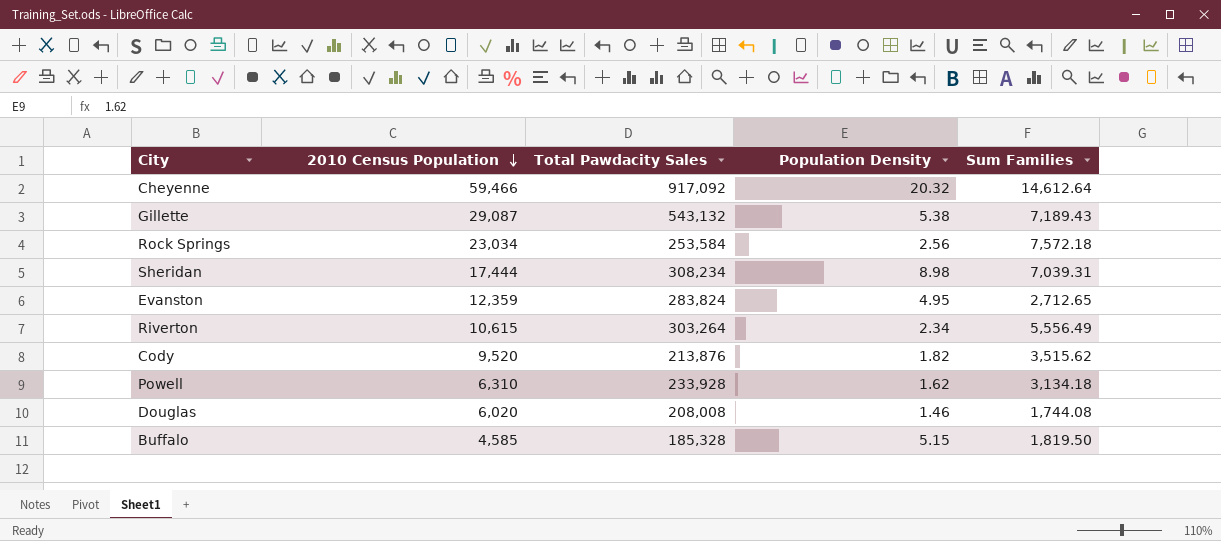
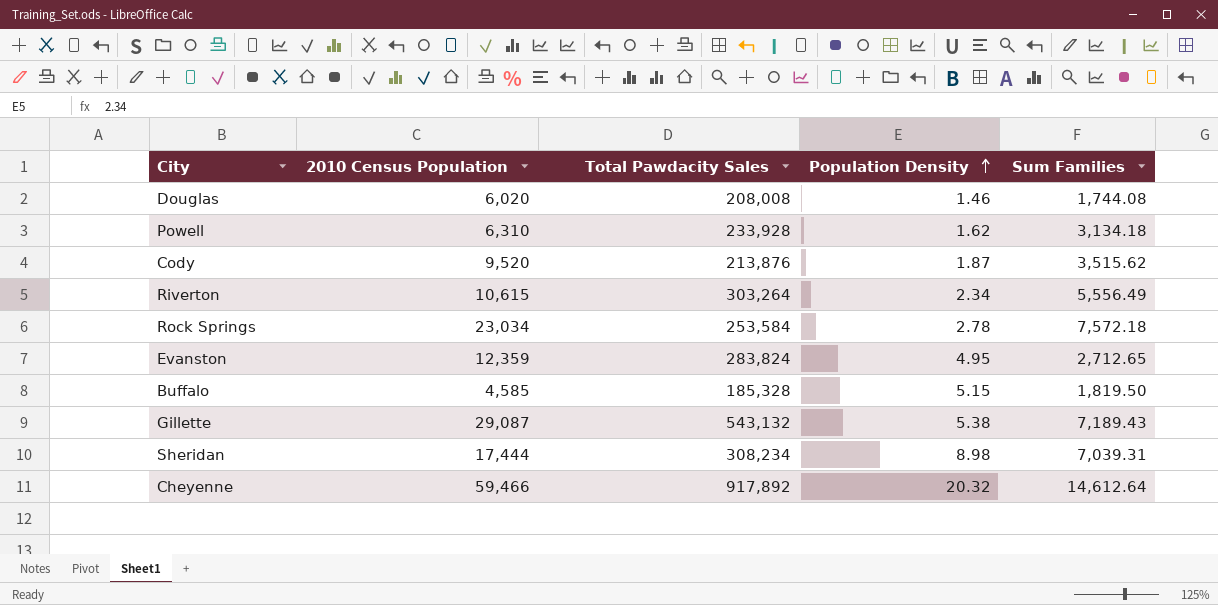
row order: 2010 Census Population descending -> Population Density ascending
Cody | Population Density: 1.82 -> 1.87
Rock Springs | Population Density: 2.56 -> 2.78
Cheyenne | Total Pawdacity Sales: 917,092 -> 917,892

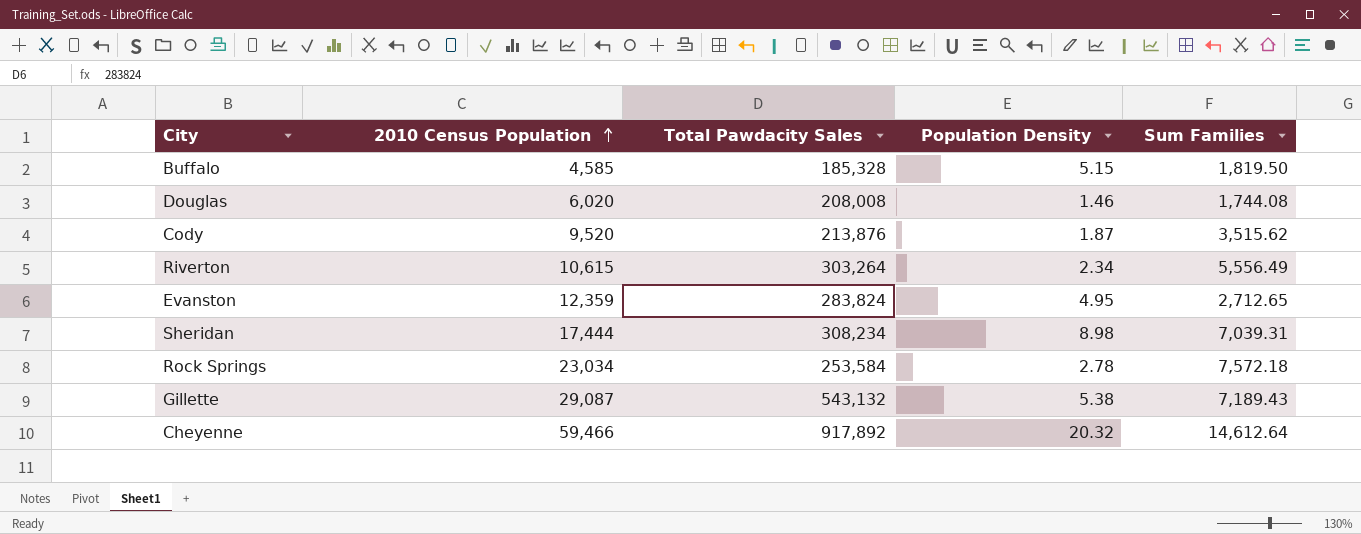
row order: Population Density ascending -> 2010 Census Population ascending
row Powell: 6,310 | 233,928 | 1.62 | 3,134.18 -> none

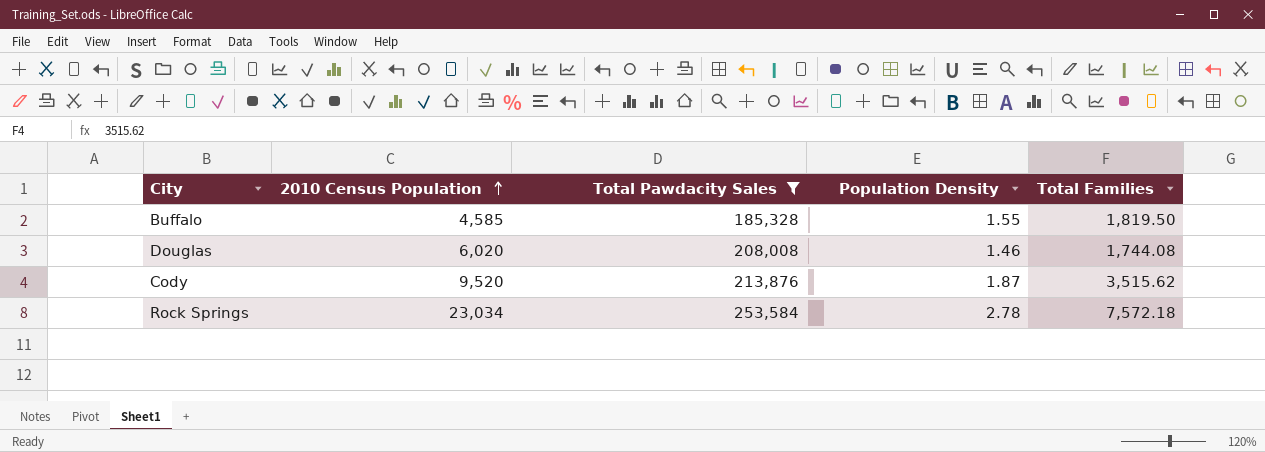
filter: none -> Total Pawdacity Sales <= 253,584
column name: Sum Families -> Total Families
Buffalo | Population Density: 5.15 -> 1.55

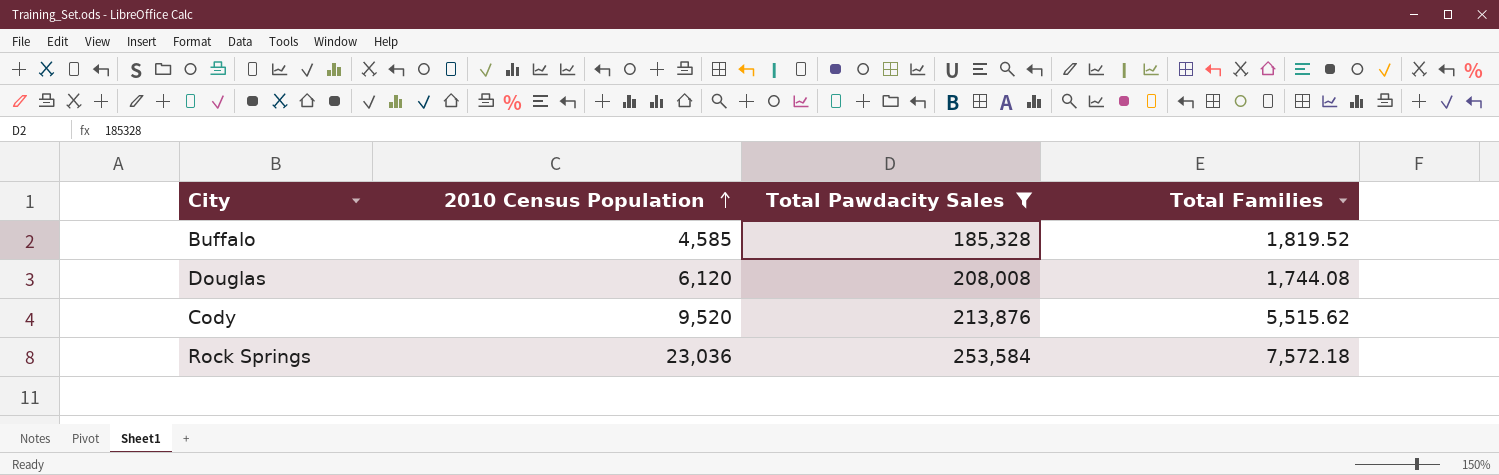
column Population Density | position: 4 -> none
Buffalo | Total Families: 1,819.50 -> 1,819.52
Douglas | 2010 Census Population: 6,020 -> 6,120
Cody | Total Families: 3,515.62 -> 5,515.62
Rock Springs | 2010 Census Population: 23,034 -> 23,036

